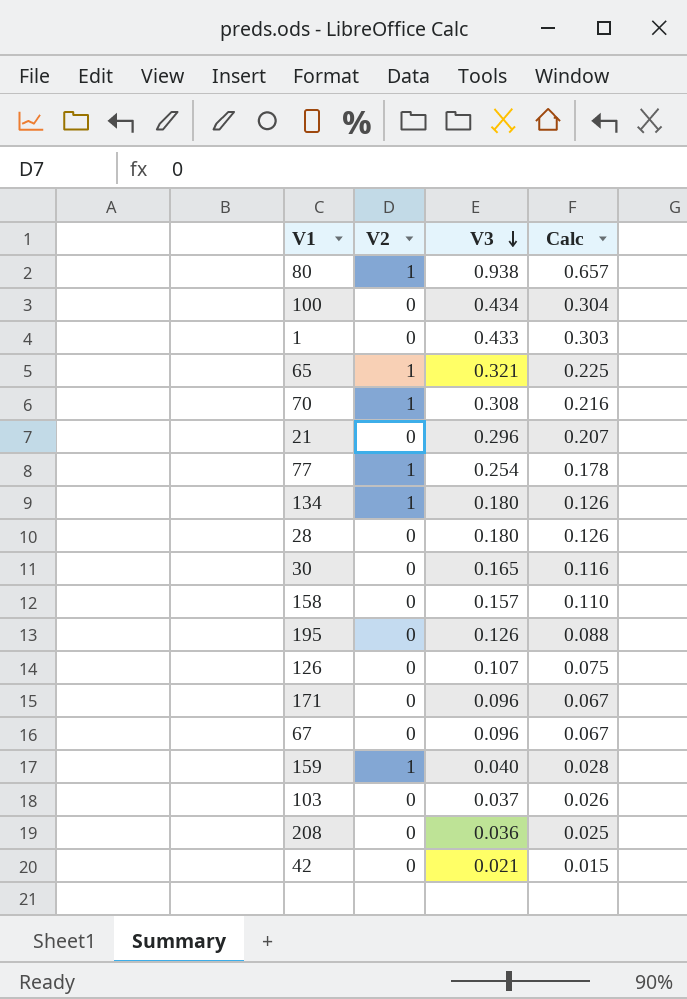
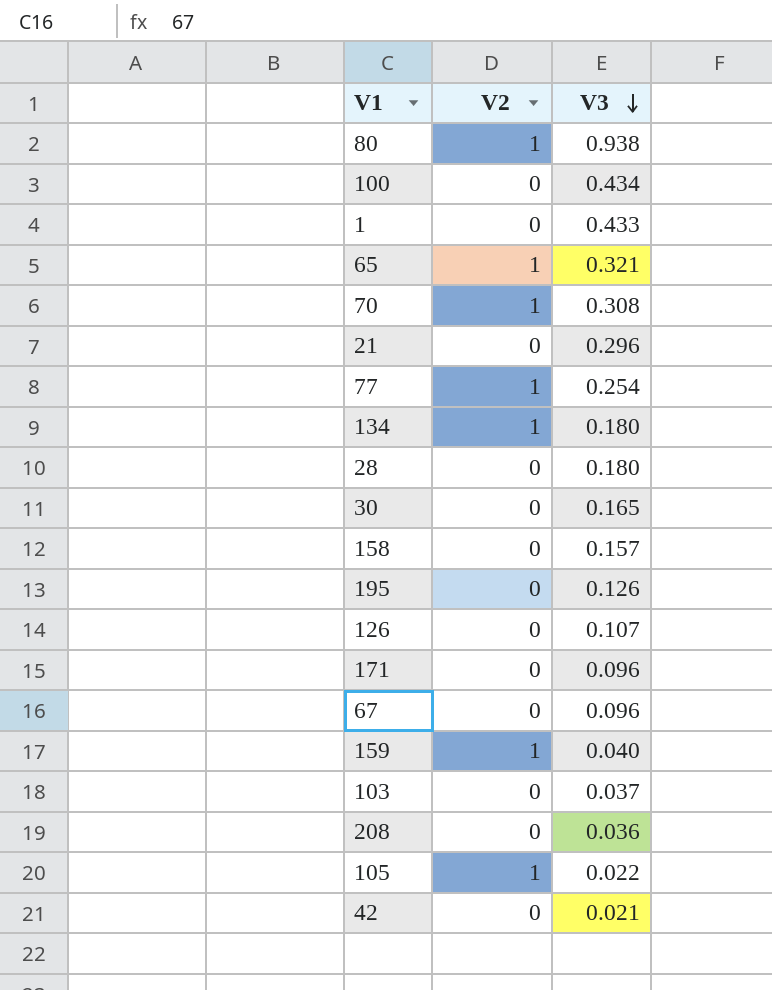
column Calc | formula: [V3] * 0.7 -> none
row 105: none -> 1 | 0.022

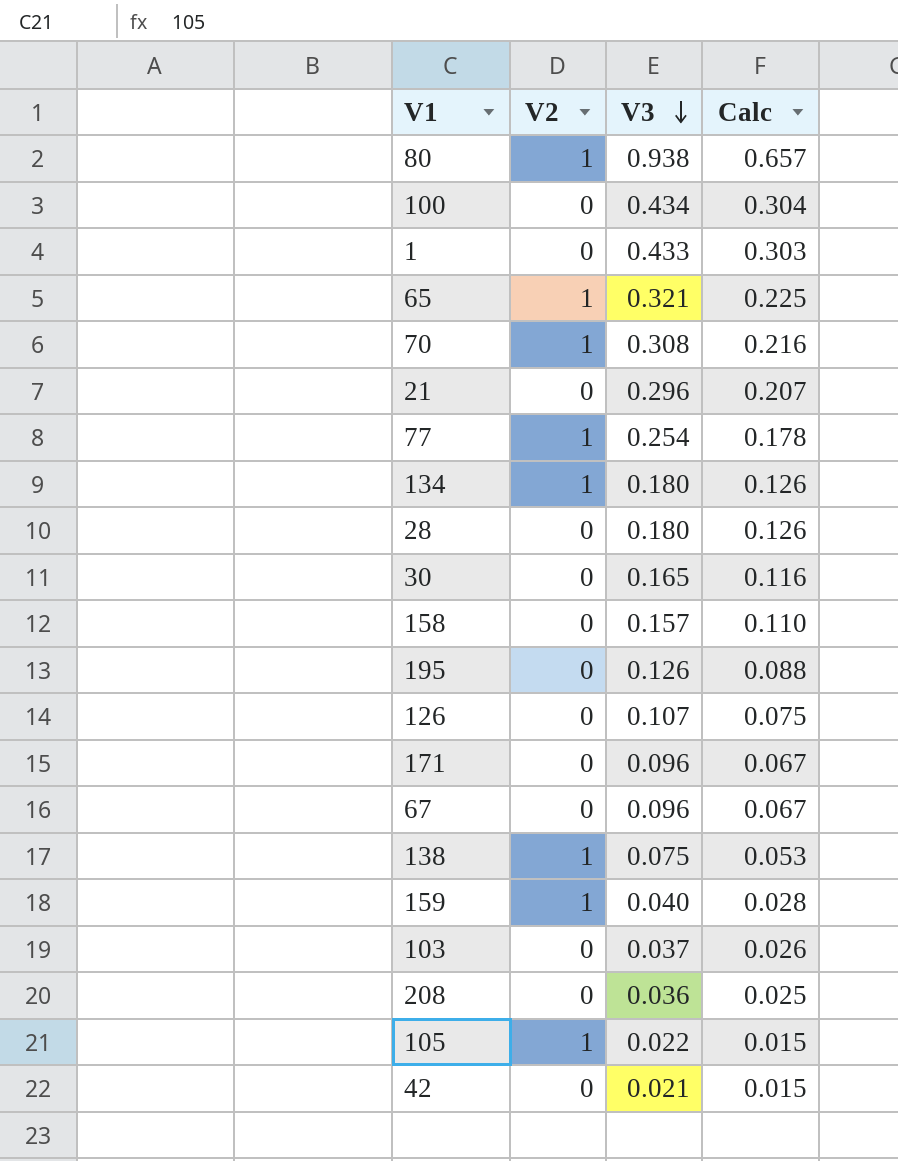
column Calc | formula: none -> [V3] * 0.7
row 138: none -> 1 | 0.075 | 0.053

